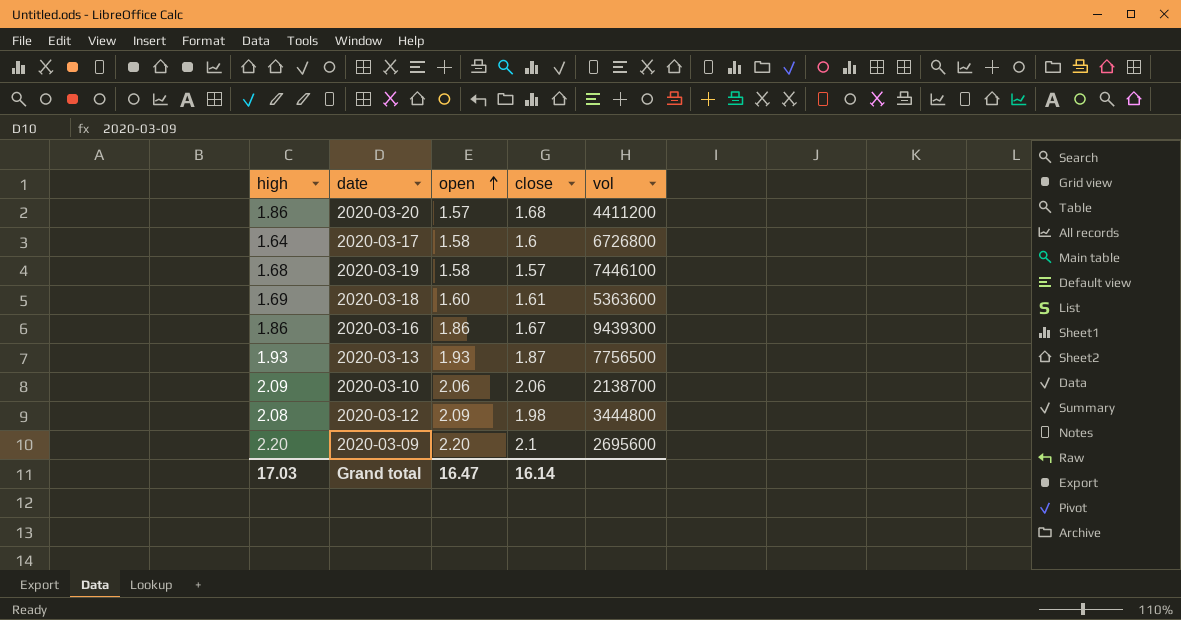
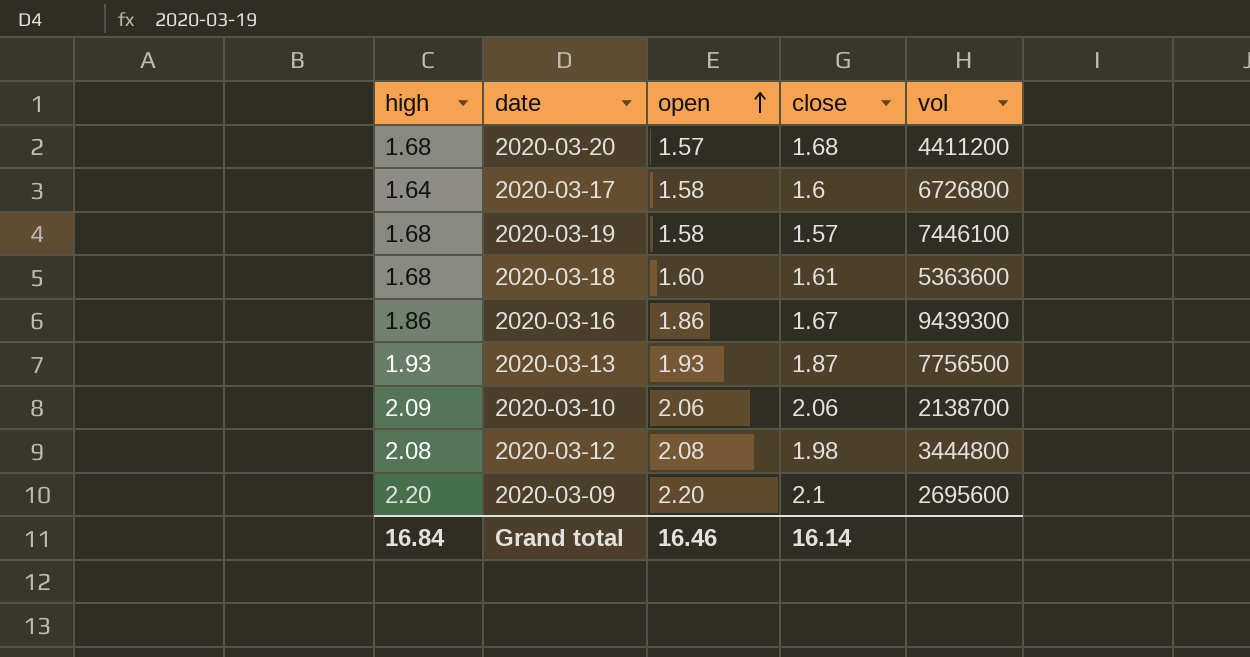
2020-03-20 | high: 1.86 -> 1.68
2020-03-18 | high: 1.69 -> 1.68
2020-03-12 | open: 2.09 -> 2.08
Grand total | high: 17.03 -> 16.84
Grand total | open: 16.47 -> 16.46

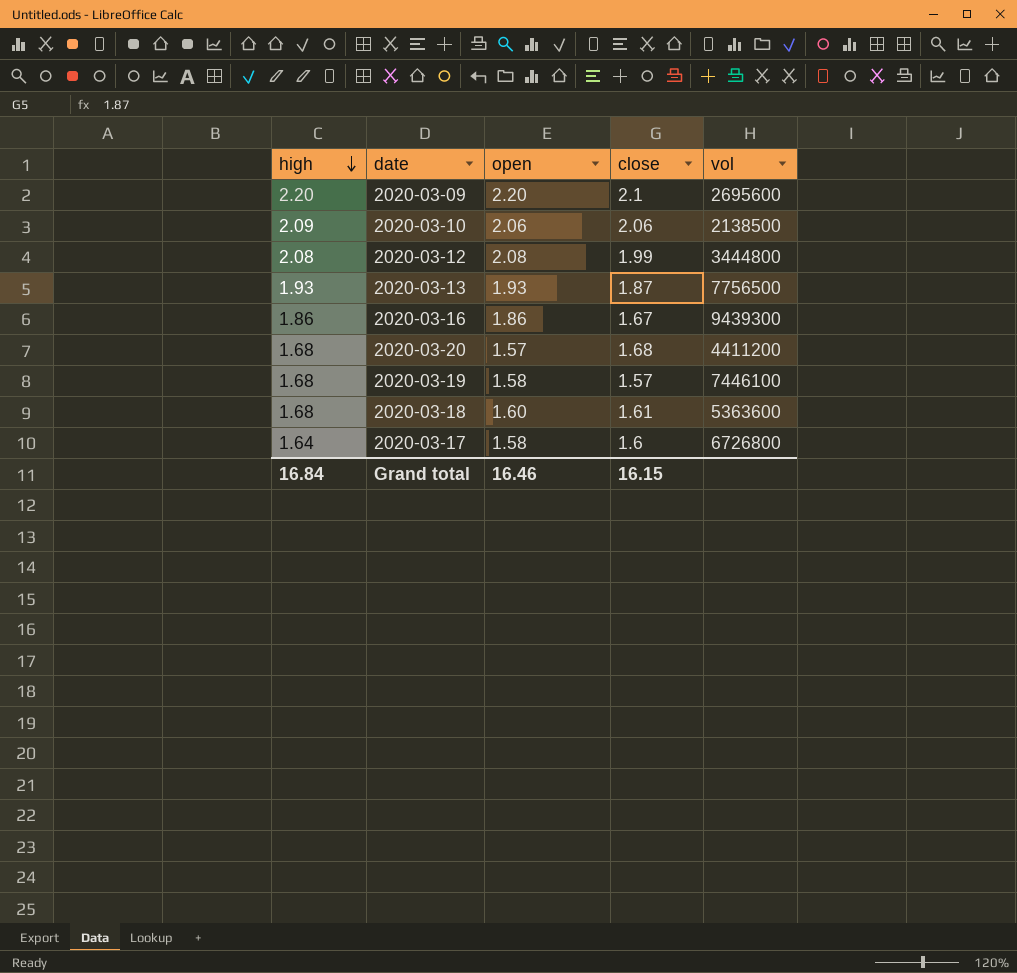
row order: open ascending -> high descending
2020-03-10 | vol: 2138700 -> 2138500
2020-03-12 | close: 1.98 -> 1.99
Grand total | close: 16.14 -> 16.15

